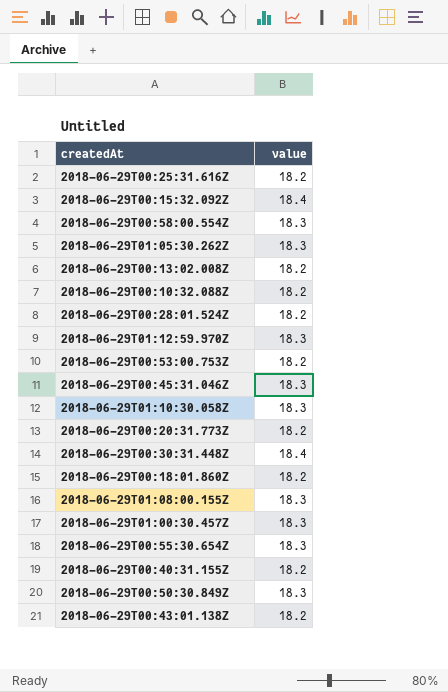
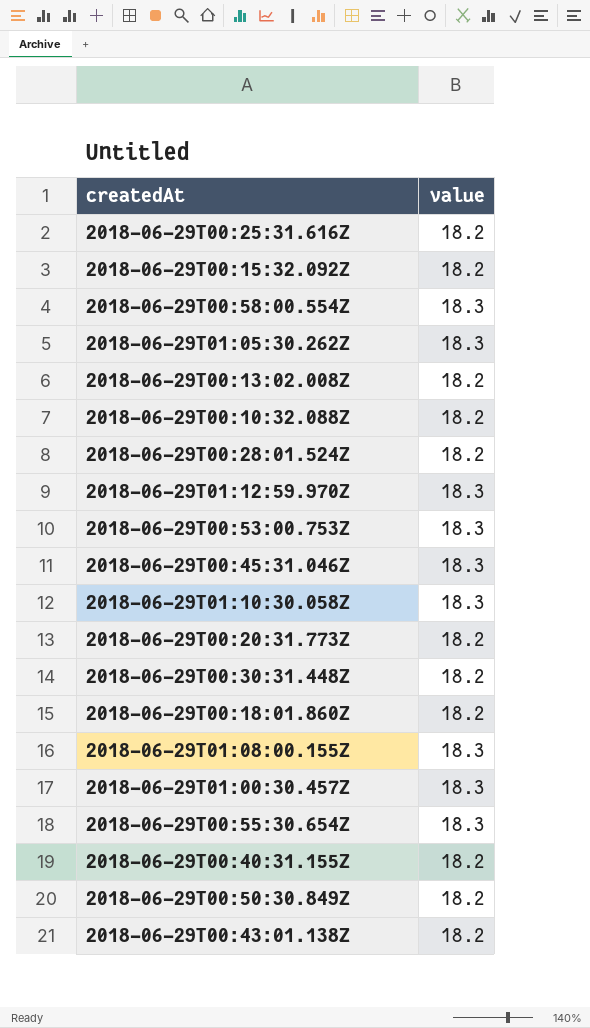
2018-06-29T00:15:32.092Z | value: 18.4 -> 18.2
2018-06-29T00:53:00.753Z | value: 18.2 -> 18.3
2018-06-29T00:30:31.448Z | value: 18.4 -> 18.2
2018-06-29T00:50:30.849Z | value: 18.3 -> 18.2

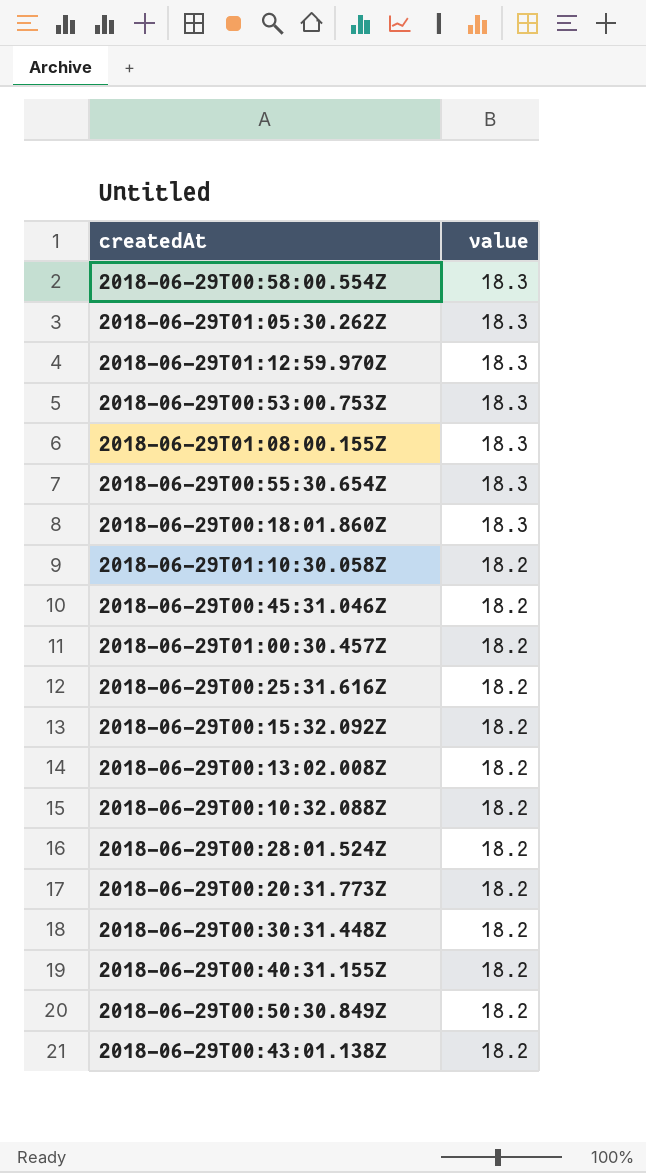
row order: none -> value descending
2018-06-29T00:18:01.860Z | value: 18.2 -> 18.3
2018-06-29T01:10:30.058Z | value: 18.3 -> 18.2
2018-06-29T00:45:31.046Z | value: 18.3 -> 18.2
2018-06-29T01:00:30.457Z | value: 18.3 -> 18.2

